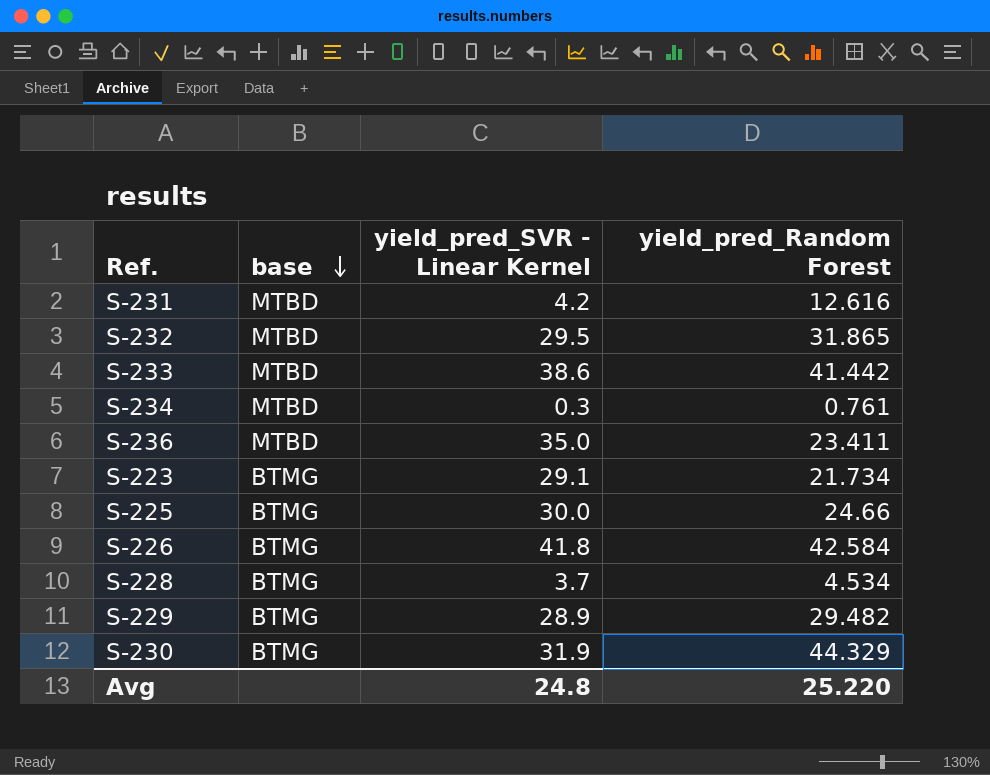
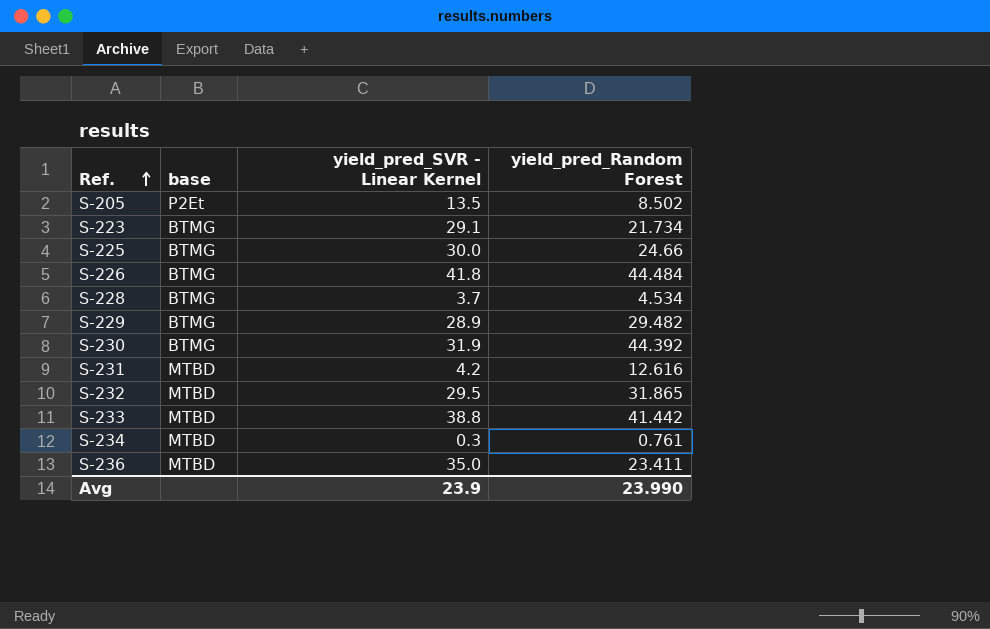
row order: base descending -> Ref. ascending
row S-205: none -> P2Et | 13.5 | 8.502
S-226 | yield_pred_Random Forest: 42.584 -> 44.484
S-230 | yield_pred_Random Forest: 44.329 -> 44.392
S-233 | yield_pred_SVR - Linear Kernel: 38.6 -> 38.8
Avg | yield_pred_SVR - Linear Kernel: 24.8 -> 23.9
Avg | yield_pred_Random Forest: 25.220 -> 23.990

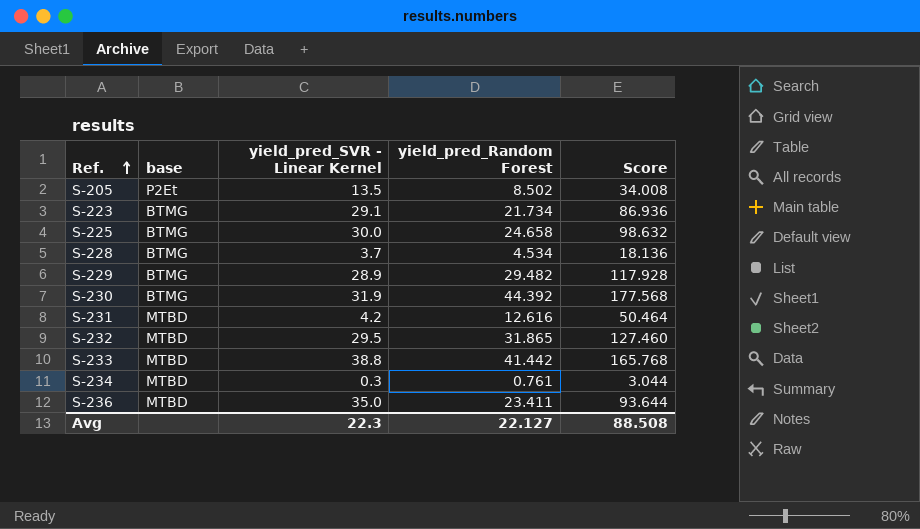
column Score | formula: none -> [yield_pred_Random Forest] * 4
row S-226: BTMG | 41.8 | 44.484 -> none
S-225 | yield_pred_Random Forest: 24.66 -> 24.658
Avg | yield_pred_SVR - Linear Kernel: 23.9 -> 22.3
Avg | yield_pred_Random Forest: 23.990 -> 22.127

